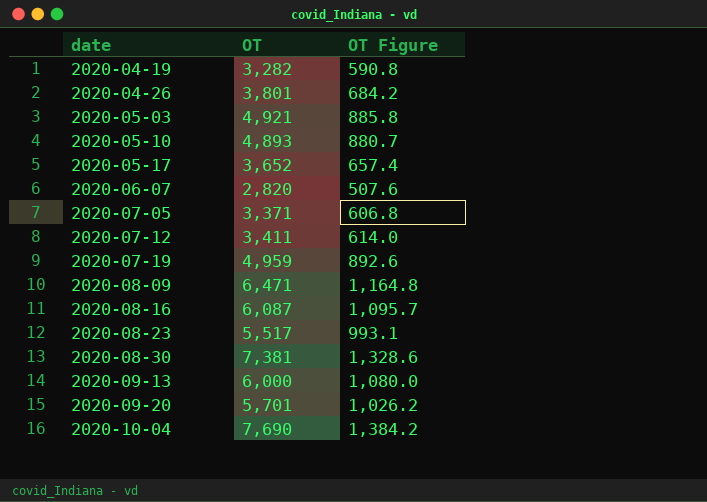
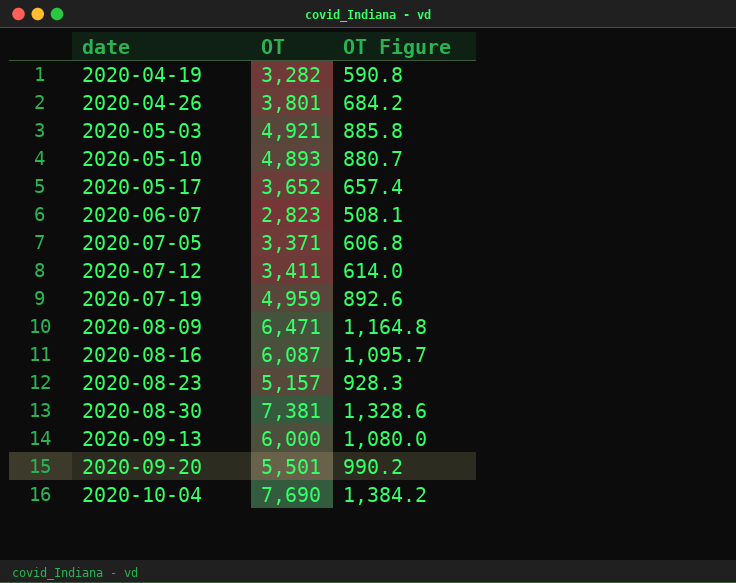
2020-06-07 | OT: 2,820 -> 2,823
2020-06-07 | OT Figure: 507.6 -> 508.1
2020-08-23 | OT: 5,517 -> 5,157
2020-08-23 | OT Figure: 993.1 -> 928.3
2020-09-20 | OT: 5,701 -> 5,501
2020-09-20 | OT Figure: 1,026.2 -> 990.2

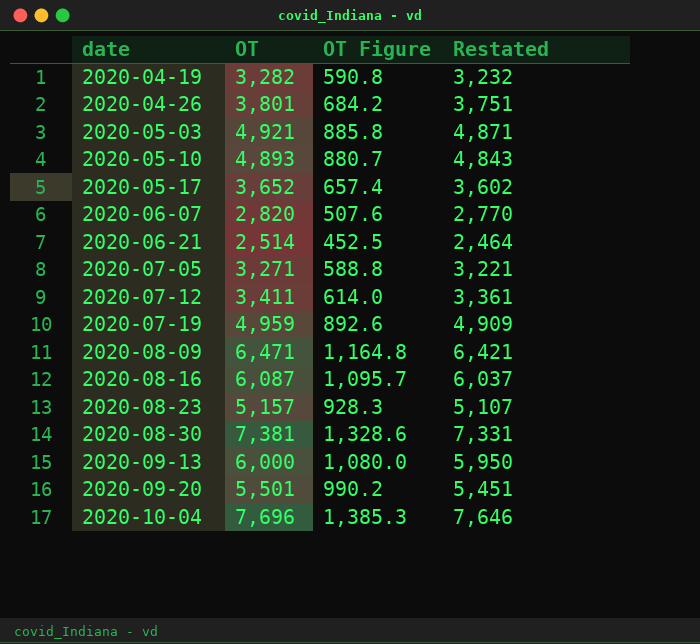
column Restated | formula: none -> [OT] - 50
2020-06-07 | OT: 2,823 -> 2,820
2020-06-07 | OT Figure: 508.1 -> 507.6
row 2020-06-21: none -> 2,514 | 452.5 | 2,464
2020-07-05 | OT: 3,371 -> 3,271
2020-07-05 | OT Figure: 606.8 -> 588.8
2020-10-04 | OT: 7,690 -> 7,696
2020-10-04 | OT Figure: 1,384.2 -> 1,385.3

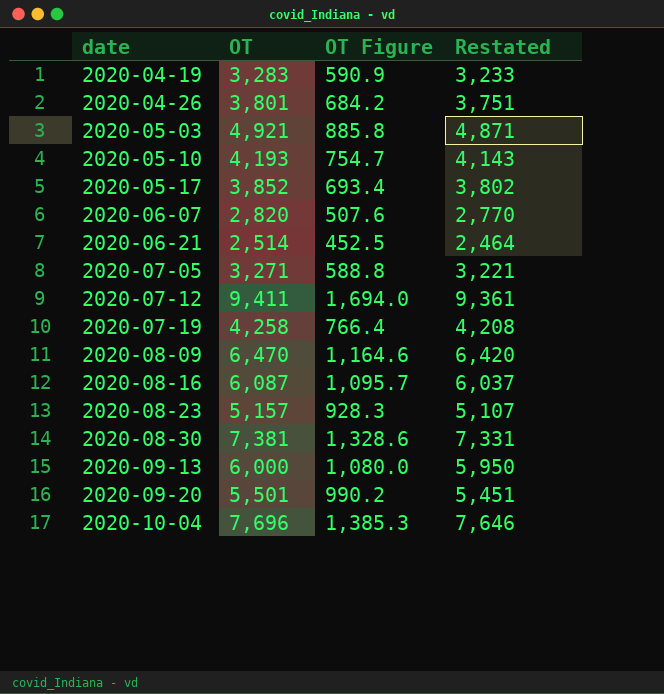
2020-04-19 | OT: 3,282 -> 3,283
2020-04-19 | OT Figure: 590.8 -> 590.9
2020-04-19 | Restated: 3,232 -> 3,233
2020-05-10 | OT: 4,893 -> 4,193
2020-05-10 | OT Figure: 880.7 -> 754.7
2020-05-10 | Restated: 4,843 -> 4,143
2020-05-17 | OT: 3,652 -> 3,852
2020-05-17 | OT Figure: 657.4 -> 693.4
2020-05-17 | Restated: 3,602 -> 3,802
2020-07-12 | OT: 3,411 -> 9,411
2020-07-12 | OT Figure: 614.0 -> 1,694.0
2020-07-12 | Restated: 3,361 -> 9,361
2020-07-19 | OT: 4,959 -> 4,258
2020-07-19 | OT Figure: 892.6 -> 766.4
2020-07-19 | Restated: 4,909 -> 4,208
2020-08-09 | OT: 6,471 -> 6,470
2020-08-09 | OT Figure: 1,164.8 -> 1,164.6
2020-08-09 | Restated: 6,421 -> 6,420

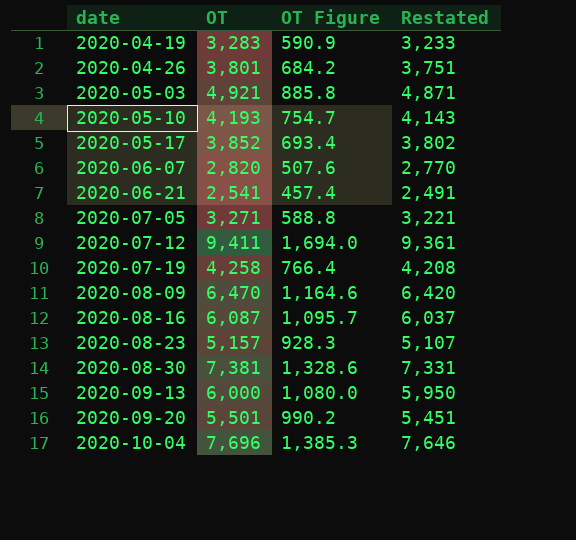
2020-06-21 | OT: 2,514 -> 2,541
2020-06-21 | OT Figure: 452.5 -> 457.4
2020-06-21 | Restated: 2,464 -> 2,491

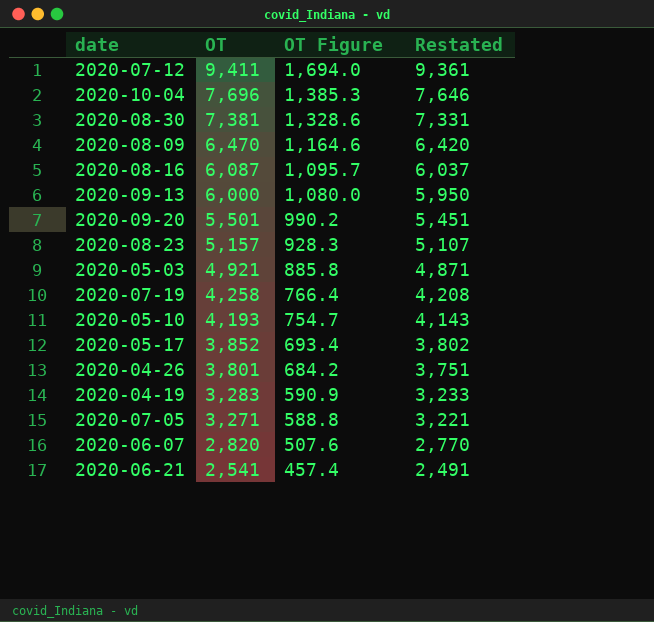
row order: date ascending -> OT descending

